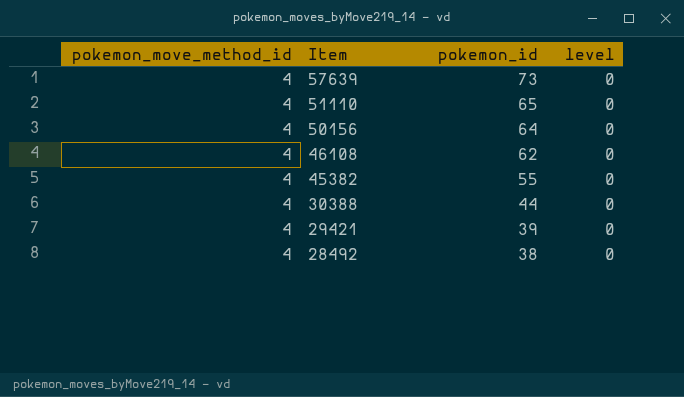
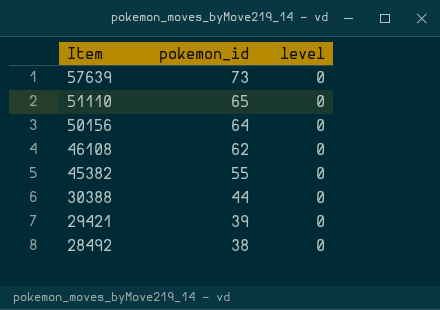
column pokemon_move_method_id | position: 1 -> none

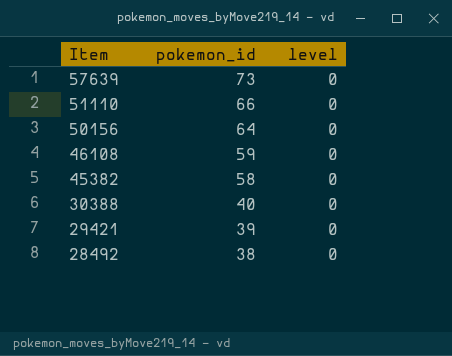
51110 | pokemon_id: 65 -> 66
46108 | pokemon_id: 62 -> 59
45382 | pokemon_id: 55 -> 58
30388 | pokemon_id: 44 -> 40

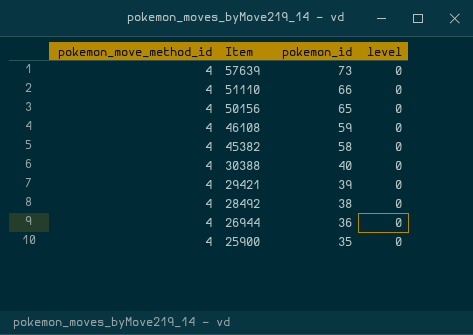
column pokemon_move_method_id | position: none -> 1
50156 | pokemon_id: 64 -> 65
row 26944: none -> 4 | 36 | 0
row 25900: none -> 4 | 35 | 0

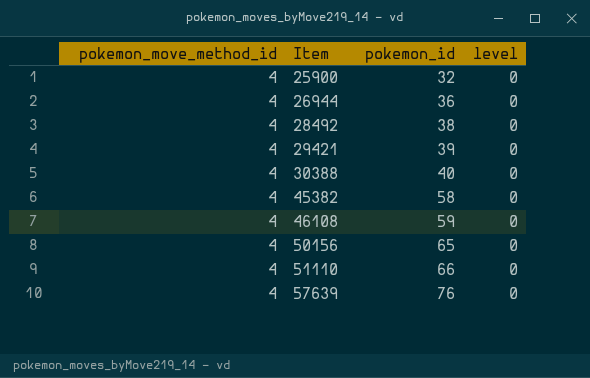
row order: Item descending -> Item ascending
25900 | pokemon_id: 35 -> 32
57639 | pokemon_id: 73 -> 76

